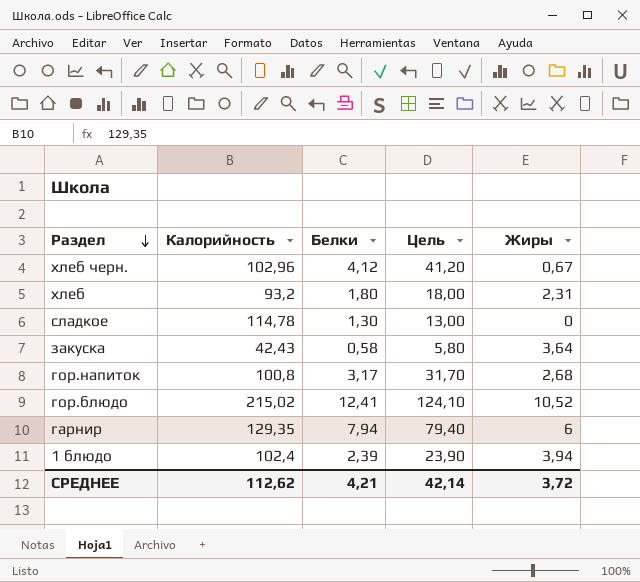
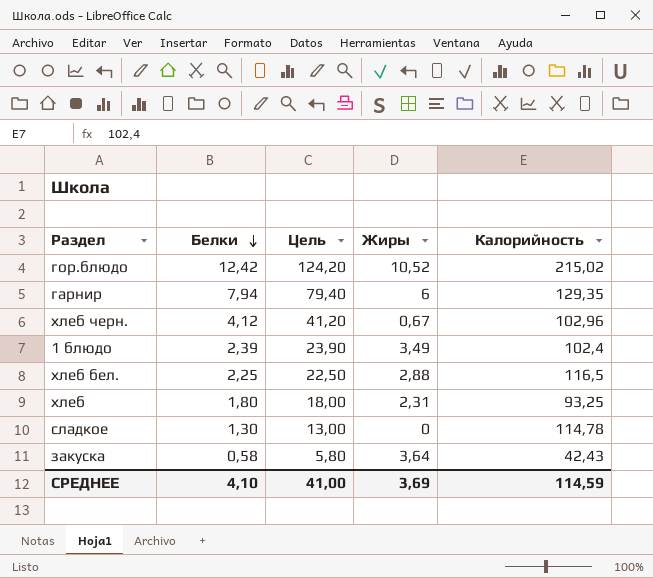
row order: Раздел descending -> Белки descending
column Калорийность | position: 2 -> 5
row гор.напиток: 100,8 | 3,17 | 31,70 | 2,68 -> none
гор.блюдо | Белки: 12,41 -> 12,42
гор.блюдо | Цель: 124,10 -> 124,20
1 блюдо | Жиры: 3,94 -> 3,49
row хлеб бел.: none -> 2,25 | 22,50 | 2,88 | 116,5
хлеб | Калорийность: 93,2 -> 93,25
СРЕДНЕЕ | Белки: 4,21 -> 4,10
СРЕДНЕЕ | Цель: 42,14 -> 41,00
СРЕДНЕЕ | Жиры: 3,72 -> 3,69
СРЕДНЕЕ | Калорийность: 112,62 -> 114,59

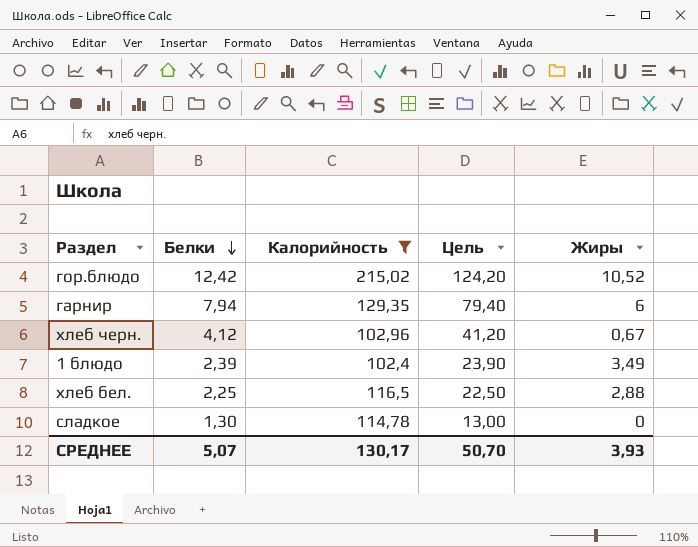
filter: none -> Калорийность >= 102,4
column Калорийность | position: 5 -> 3
СРЕДНЕЕ | Белки: 4,10 -> 5,07
СРЕДНЕЕ | Калорийность: 114,59 -> 130,17
СРЕДНЕЕ | Цель: 41,00 -> 50,70
СРЕДНЕЕ | Жиры: 3,69 -> 3,93

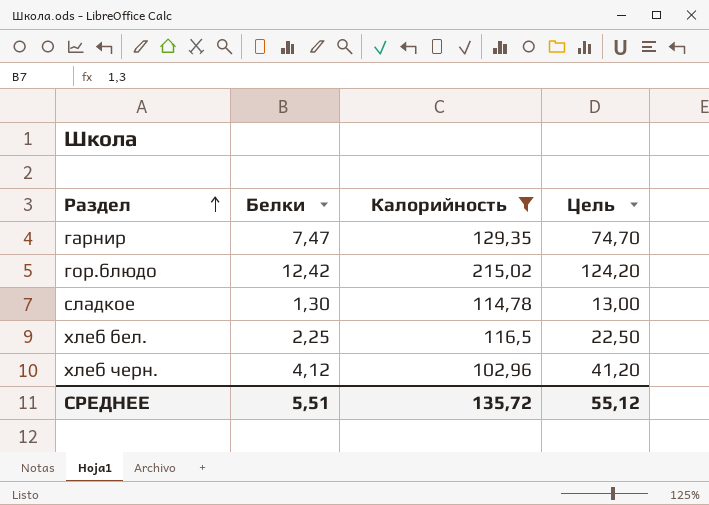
row order: Белки descending -> Раздел ascending
column Жиры | position: 5 -> none
row 1 блюдо: 2,39 | 102,4 | 23,90 | 3,49 -> none
гарнир | Белки: 7,94 -> 7,47
гарнир | Цель: 79,40 -> 74,70
СРЕДНЕЕ | Белки: 5,07 -> 5,51
СРЕДНЕЕ | Калорийность: 130,17 -> 135,72
СРЕДНЕЕ | Цель: 50,70 -> 55,12

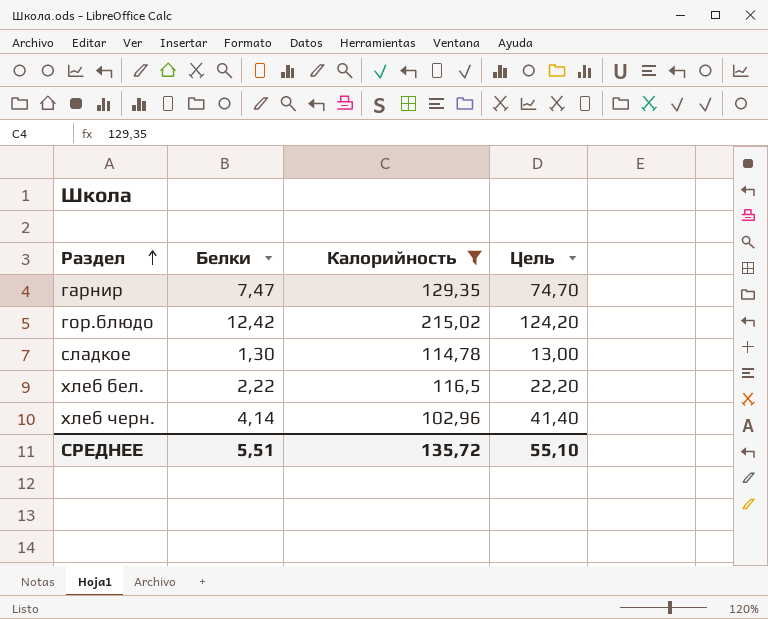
хлеб бел. | Белки: 2,25 -> 2,22
хлеб бел. | Цель: 22,50 -> 22,20
хлеб черн. | Белки: 4,12 -> 4,14
хлеб черн. | Цель: 41,20 -> 41,40
СРЕДНЕЕ | Цель: 55,12 -> 55,10

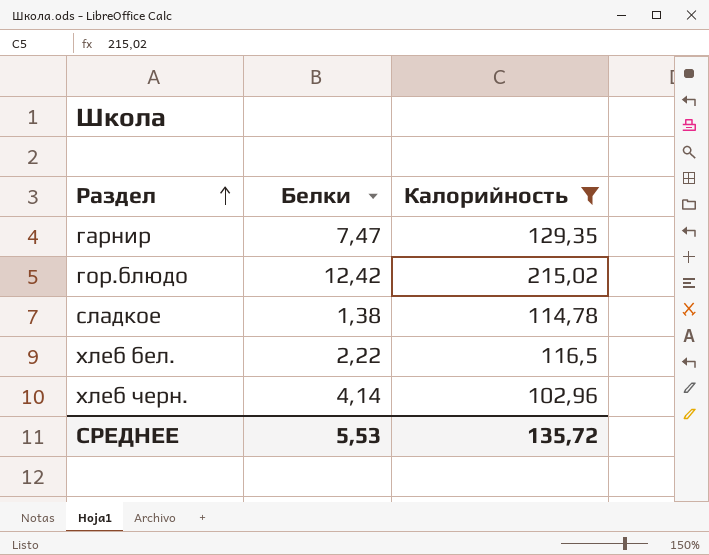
column Цель | formula: [Белки] * 10 -> none
сладкое | Белки: 1,30 -> 1,38
СРЕДНЕЕ | Белки: 5,51 -> 5,53

